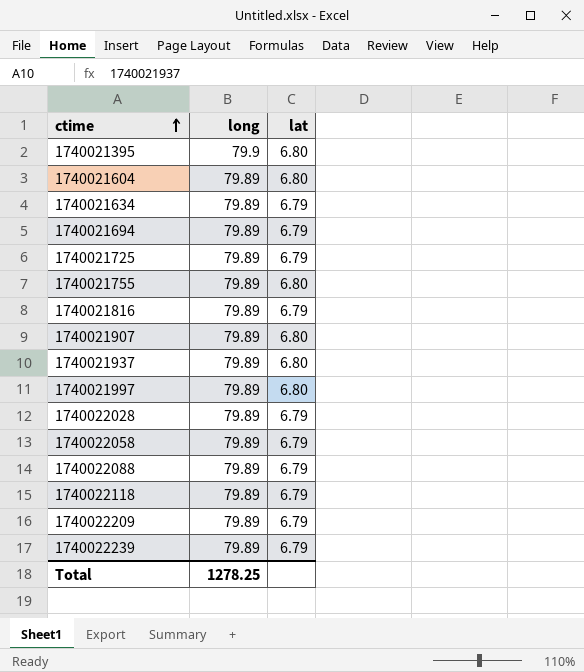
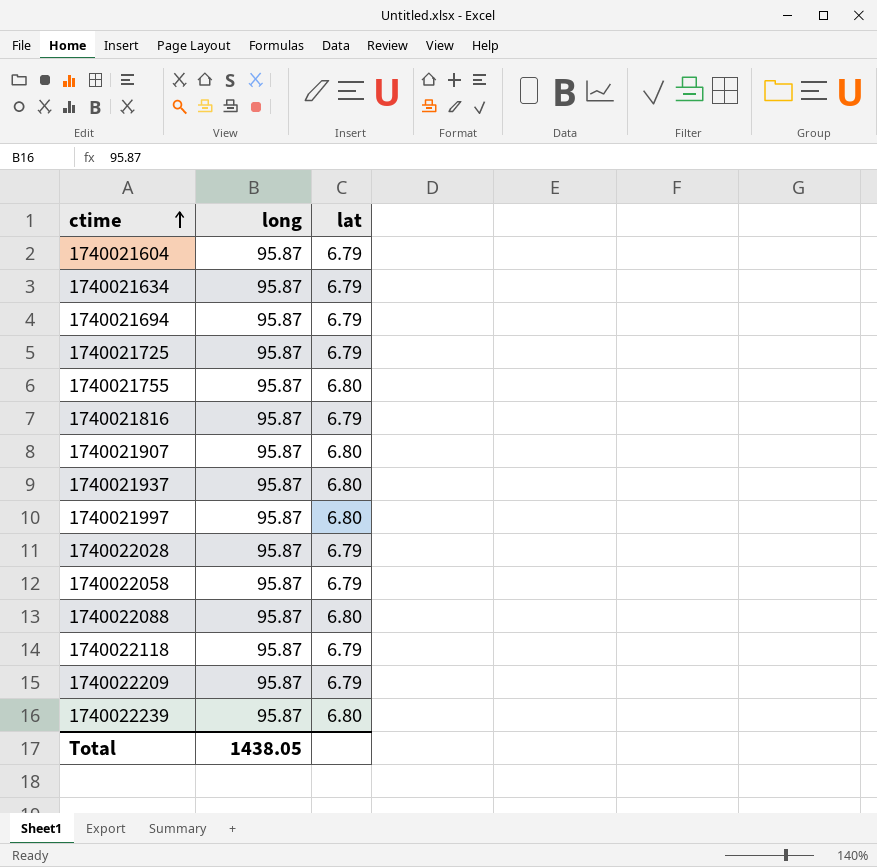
row 1740021395: 79.9 | 6.80 -> none
1740021604 | long: 79.89 -> 95.87
1740021604 | lat: 6.80 -> 6.79
1740021634 | long: 79.89 -> 95.87
1740021694 | long: 79.89 -> 95.87
1740021725 | long: 79.89 -> 95.87
1740021755 | long: 79.89 -> 95.87
1740021816 | long: 79.89 -> 95.87
1740021907 | long: 79.89 -> 95.87
1740021937 | long: 79.89 -> 95.87
1740021997 | long: 79.89 -> 95.87
1740022028 | long: 79.89 -> 95.87
1740022058 | long: 79.89 -> 95.87
1740022088 | long: 79.89 -> 95.87
1740022088 | lat: 6.79 -> 6.80
1740022118 | long: 79.89 -> 95.87
1740022209 | long: 79.89 -> 95.87
1740022239 | long: 79.89 -> 95.87
1740022239 | lat: 6.79 -> 6.80
Total | long: 1278.25 -> 1438.05

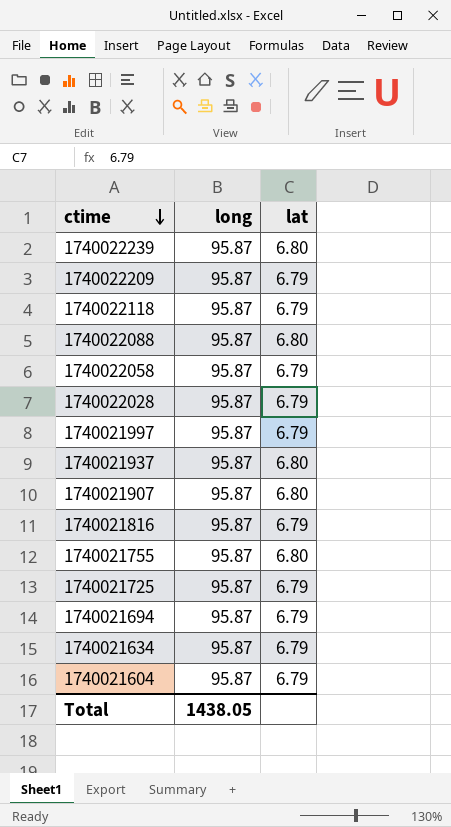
row order: ctime ascending -> ctime descending
1740021997 | lat: 6.80 -> 6.79

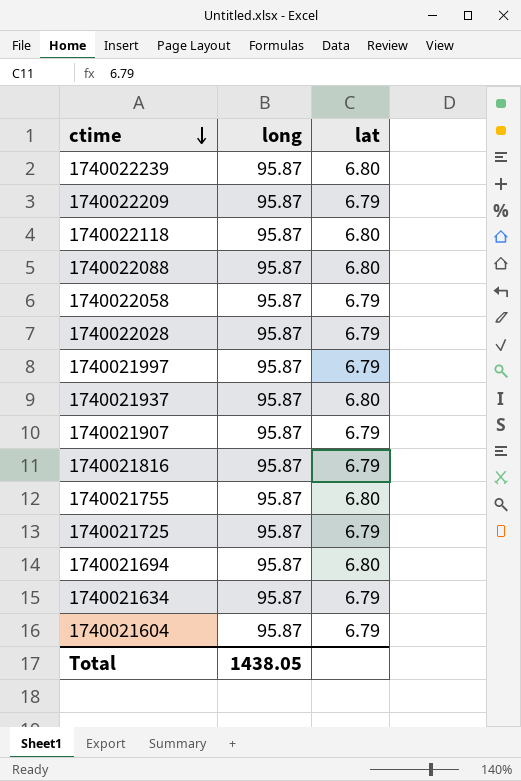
1740022118 | lat: 6.79 -> 6.80
1740021907 | lat: 6.80 -> 6.79
1740021694 | lat: 6.79 -> 6.80

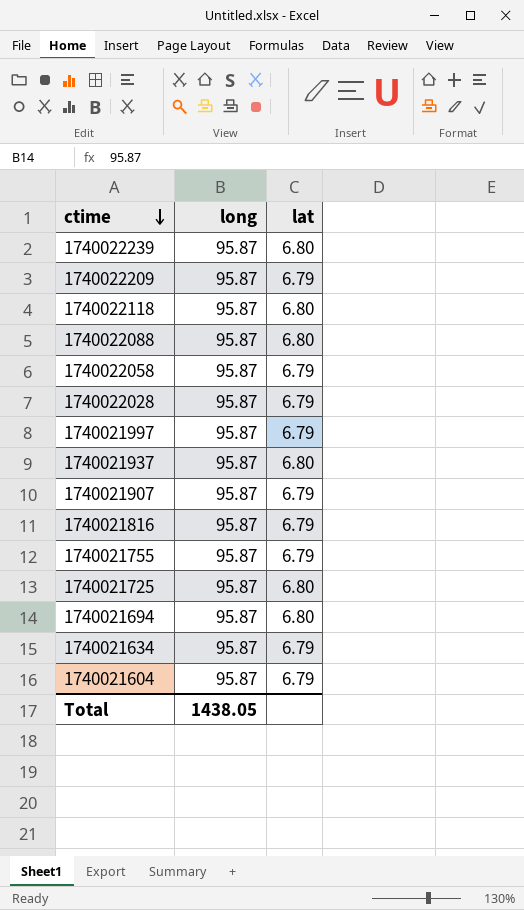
1740021755 | lat: 6.80 -> 6.79
1740021725 | lat: 6.79 -> 6.80

